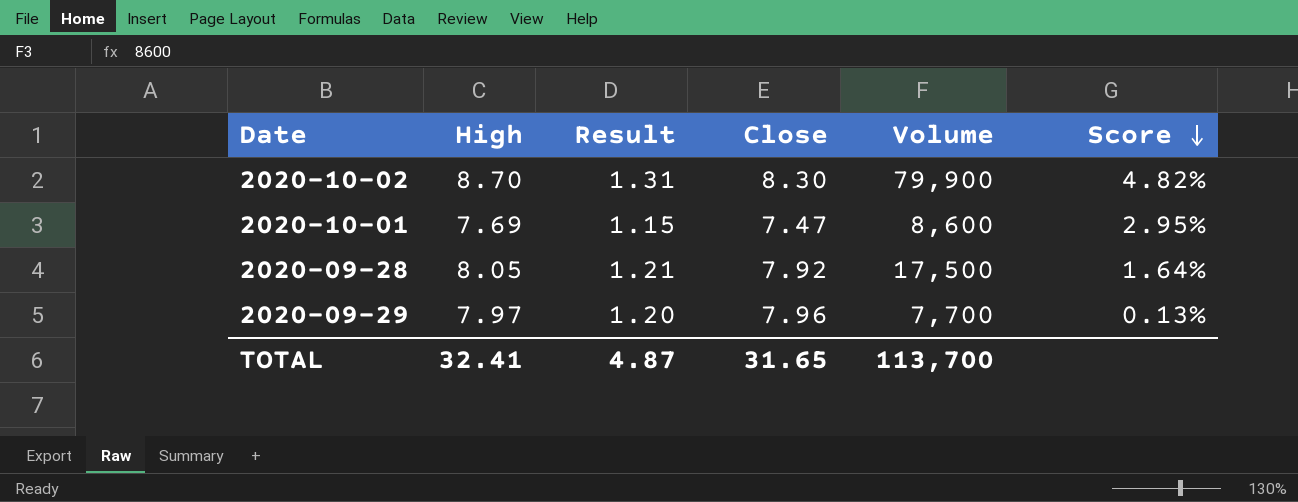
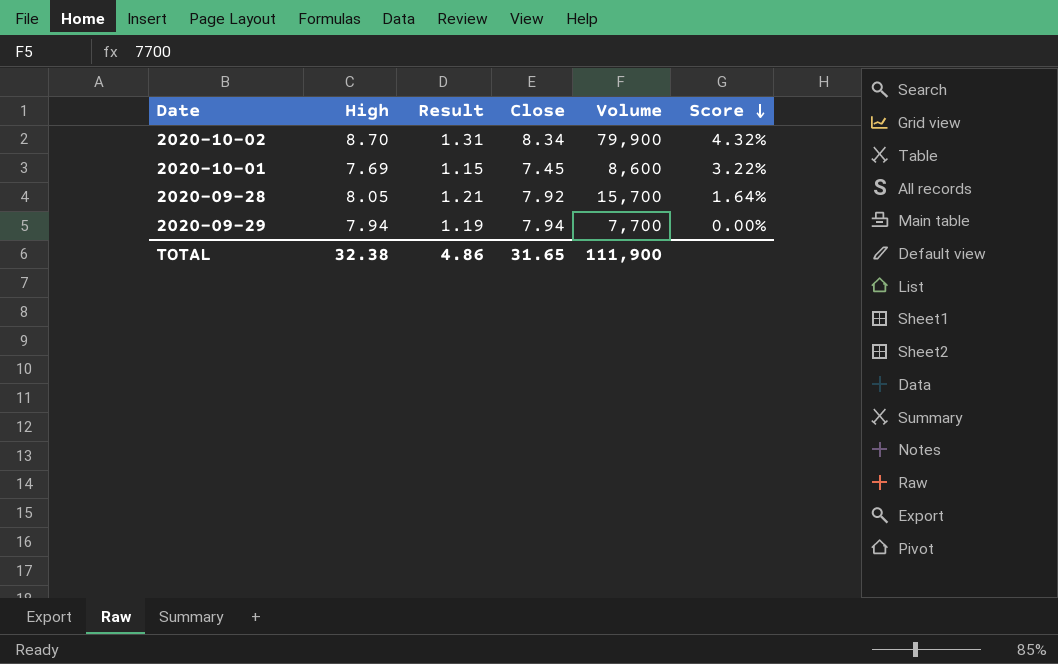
2020-10-02 | Close: 8.30 -> 8.34
2020-10-02 | Score: 4.82% -> 4.32%
2020-10-01 | Close: 7.47 -> 7.45
2020-10-01 | Score: 2.95% -> 3.22%
2020-09-28 | Volume: 17,500 -> 15,700
2020-09-29 | High: 7.97 -> 7.94
2020-09-29 | Result: 1.20 -> 1.19
2020-09-29 | Close: 7.96 -> 7.94
2020-09-29 | Score: 0.13% -> 0.00%
TOTAL | High: 32.41 -> 32.38
TOTAL | Result: 4.87 -> 4.86
TOTAL | Volume: 113,700 -> 111,900

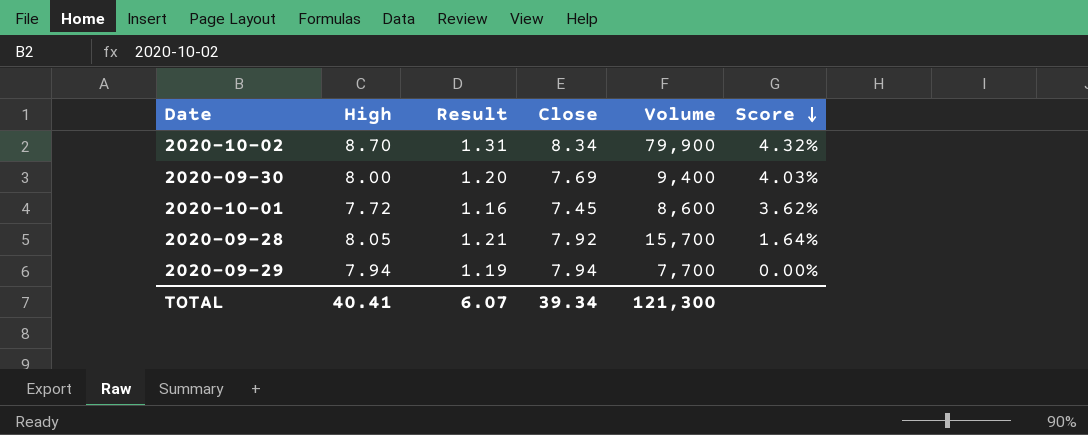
row 2020-09-30: none -> 8.00 | 1.20 | 7.69 | 9,400 | 4.03%
2020-10-01 | High: 7.69 -> 7.72
2020-10-01 | Result: 1.15 -> 1.16
2020-10-01 | Score: 3.22% -> 3.62%
TOTAL | High: 32.38 -> 40.41
TOTAL | Result: 4.86 -> 6.07
TOTAL | Close: 31.65 -> 39.34
TOTAL | Volume: 111,900 -> 121,300

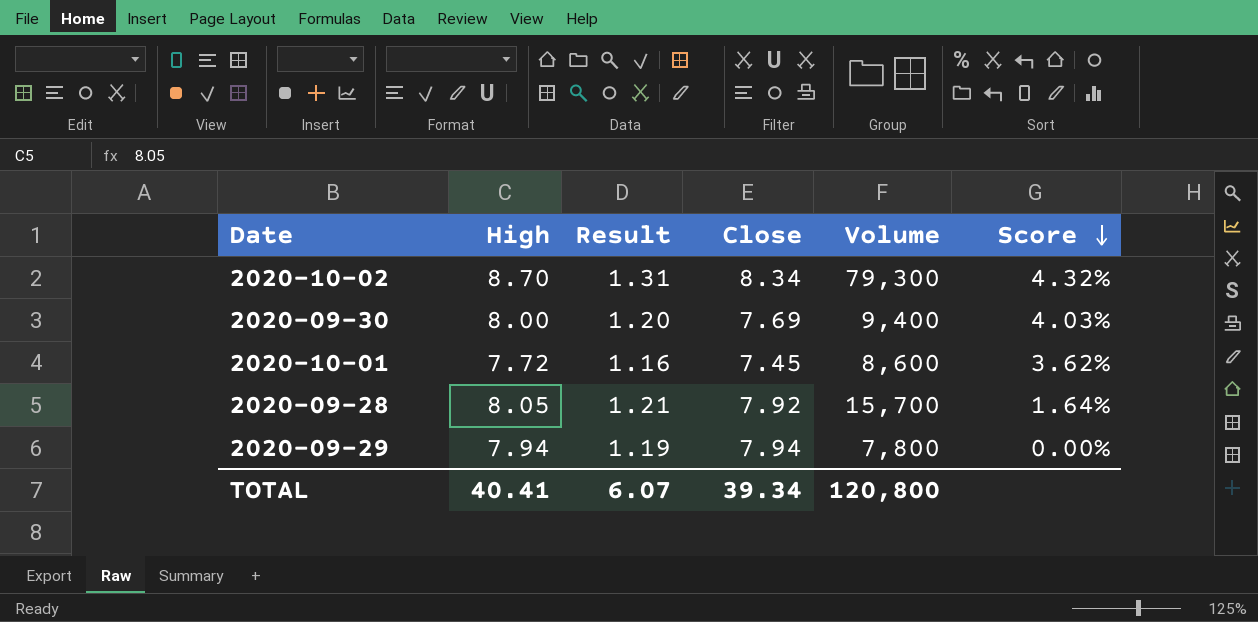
2020-10-02 | Volume: 79,900 -> 79,300
2020-09-29 | Volume: 7,700 -> 7,800
TOTAL | Volume: 121,300 -> 120,800

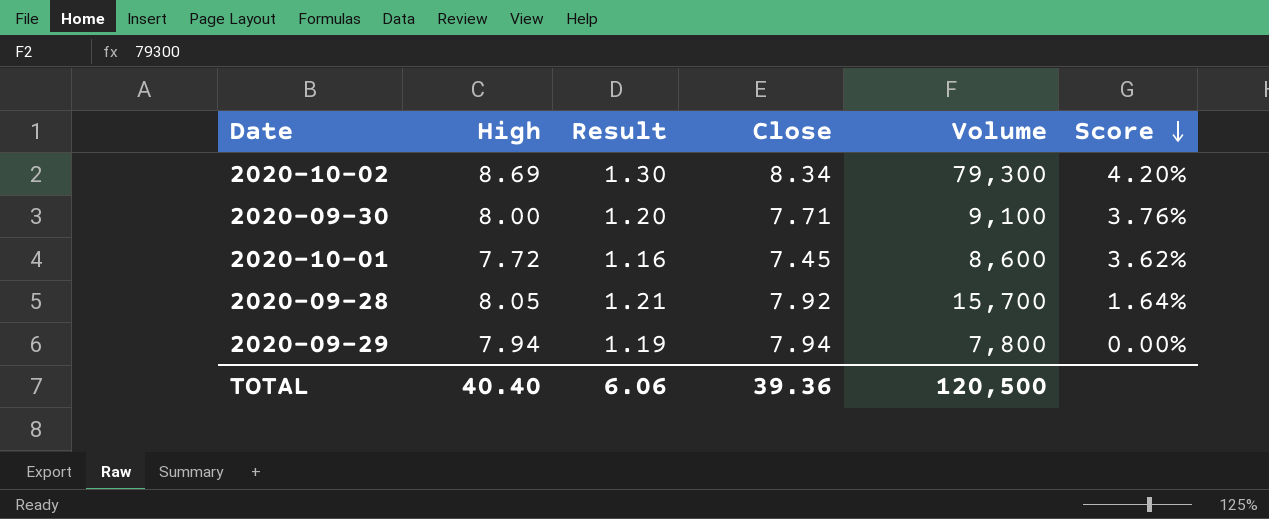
2020-10-02 | High: 8.70 -> 8.69
2020-10-02 | Result: 1.31 -> 1.30
2020-10-02 | Score: 4.32% -> 4.20%
2020-09-30 | Close: 7.69 -> 7.71
2020-09-30 | Volume: 9,400 -> 9,100
2020-09-30 | Score: 4.03% -> 3.76%
TOTAL | High: 40.41 -> 40.40
TOTAL | Result: 6.07 -> 6.06
TOTAL | Close: 39.34 -> 39.36
TOTAL | Volume: 120,800 -> 120,500

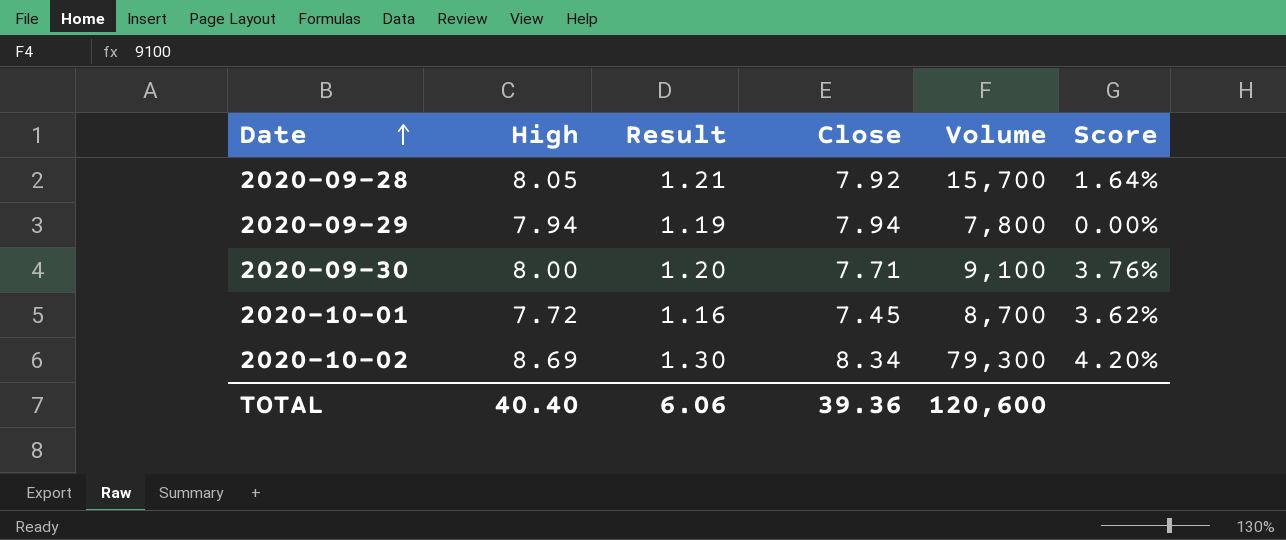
row order: Score descending -> Date ascending
2020-10-01 | Volume: 8,600 -> 8,700
TOTAL | Volume: 120,500 -> 120,600

